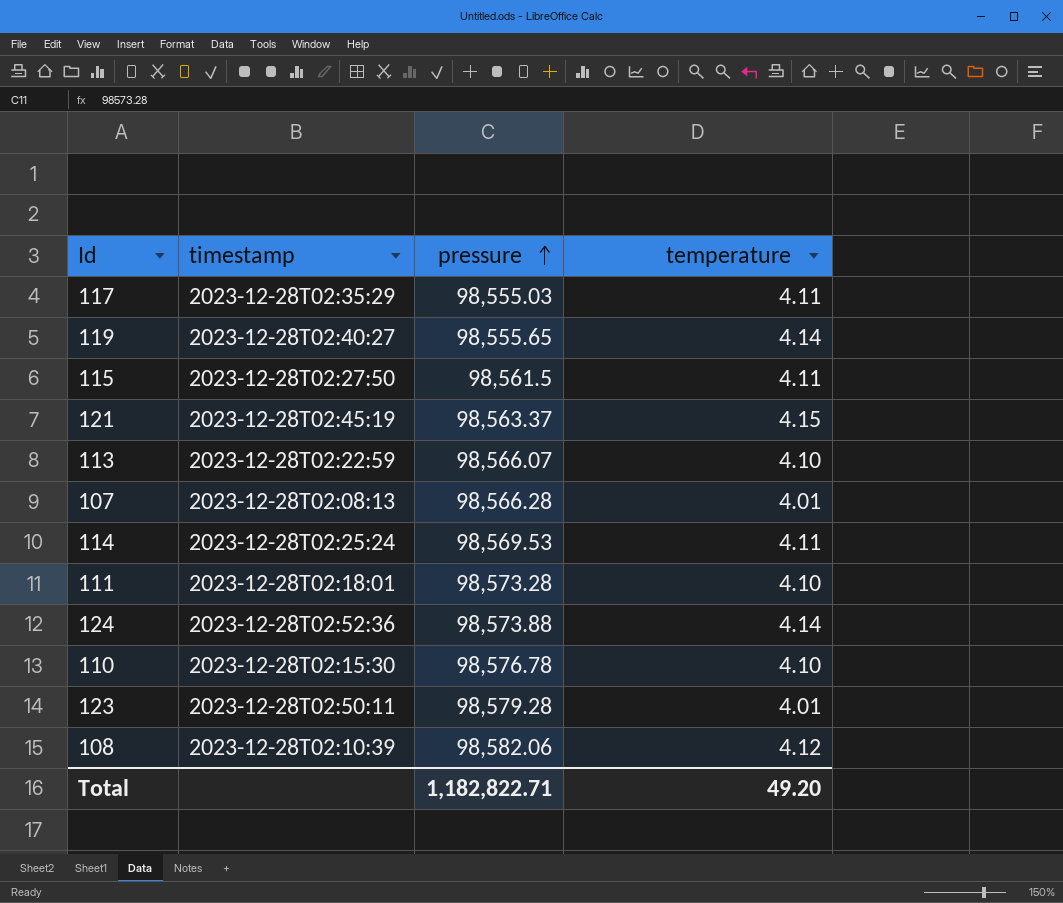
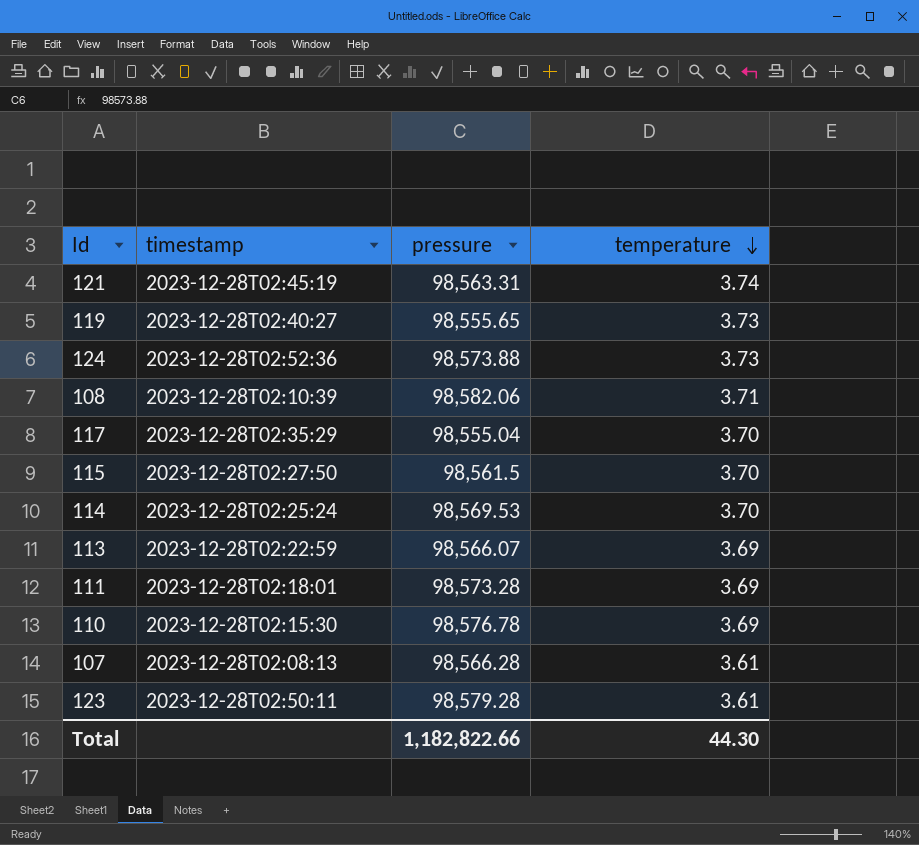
row order: pressure ascending -> temperature descending
121 | pressure: 98,563.37 -> 98,563.31
121 | temperature: 4.15 -> 3.74
119 | temperature: 4.14 -> 3.73
124 | temperature: 4.14 -> 3.73
108 | temperature: 4.12 -> 3.71
117 | pressure: 98,555.03 -> 98,555.04
117 | temperature: 4.11 -> 3.70
115 | temperature: 4.11 -> 3.70
114 | temperature: 4.11 -> 3.70
113 | temperature: 4.10 -> 3.69
111 | temperature: 4.10 -> 3.69
110 | temperature: 4.10 -> 3.69
107 | temperature: 4.01 -> 3.61
123 | temperature: 4.01 -> 3.61
Total | pressure: 1,182,822.71 -> 1,182,822.66
Total | temperature: 49.20 -> 44.30

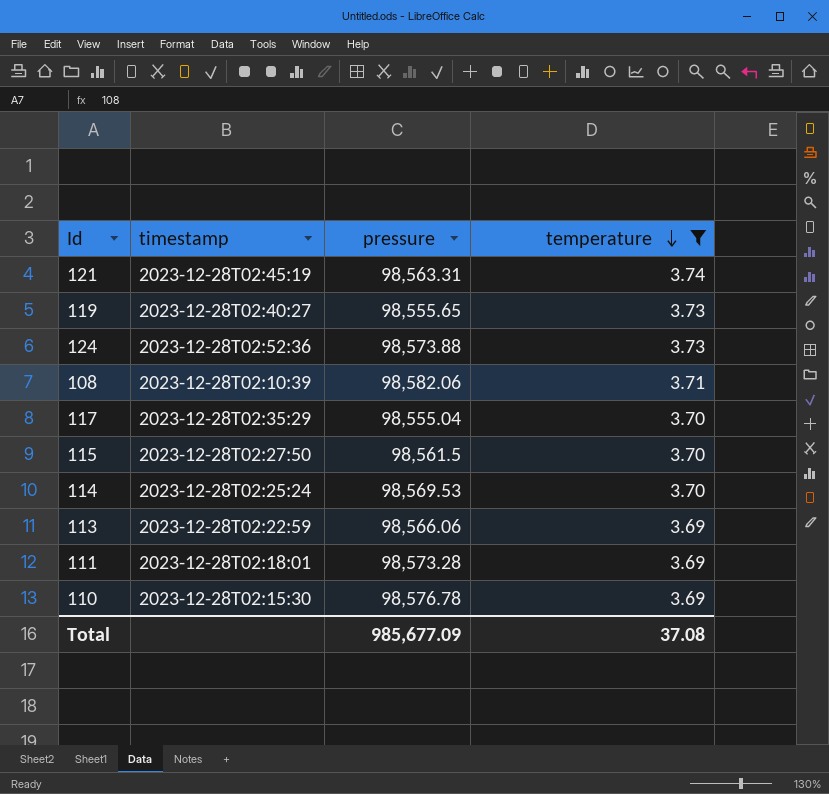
filter: none -> temperature != 3.61
113 | pressure: 98,566.07 -> 98,566.06
Total | pressure: 1,182,822.66 -> 985,677.09
Total | temperature: 44.30 -> 37.08

